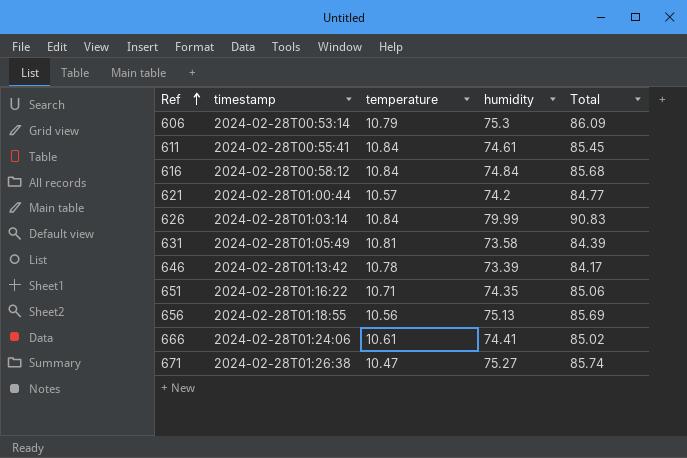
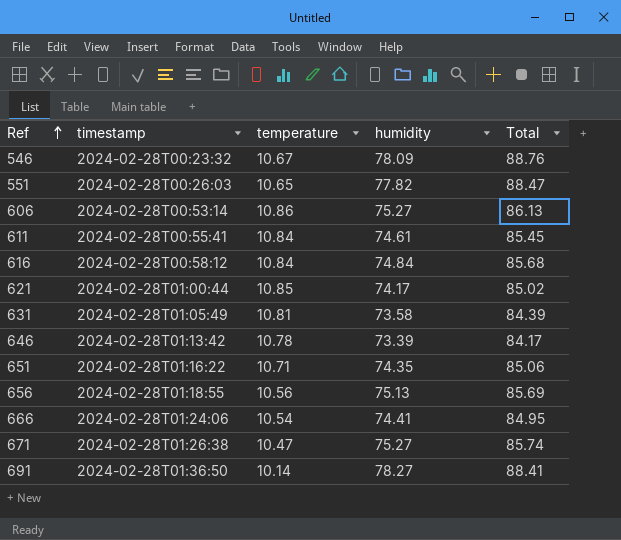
row 626: 2024-02-28T01:03:14 | 10.84 | 79.99 | 90.83 -> none
row 546: none -> 2024-02-28T00:23:32 | 10.67 | 78.09 | 88.76
row 551: none -> 2024-02-28T00:26:03 | 10.65 | 77.82 | 88.47
606 | temperature: 10.79 -> 10.86
606 | humidity: 75.3 -> 75.27
606 | Total: 86.09 -> 86.13
621 | temperature: 10.57 -> 10.85
621 | humidity: 74.2 -> 74.17
621 | Total: 84.77 -> 85.02
666 | temperature: 10.61 -> 10.54
666 | Total: 85.02 -> 84.95
row 691: none -> 2024-02-28T01:36:50 | 10.14 | 78.27 | 88.41

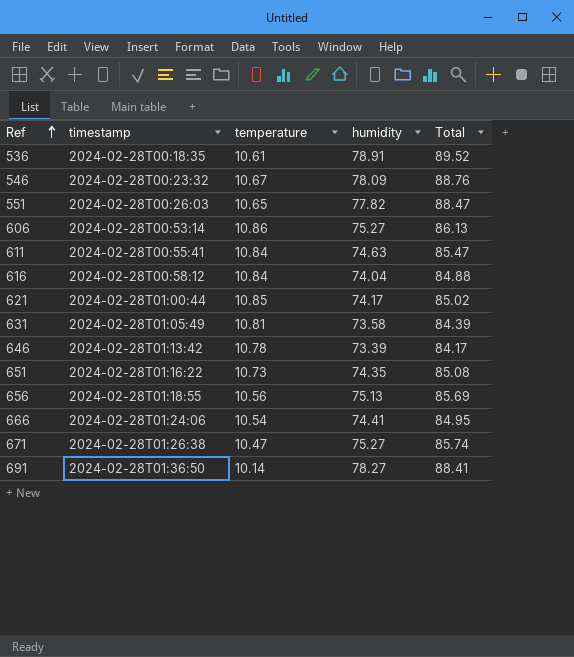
row 536: none -> 2024-02-28T00:18:35 | 10.61 | 78.91 | 89.52
611 | humidity: 74.61 -> 74.63
611 | Total: 85.45 -> 85.47
616 | humidity: 74.84 -> 74.04
616 | Total: 85.68 -> 84.88
651 | temperature: 10.71 -> 10.73
651 | Total: 85.06 -> 85.08

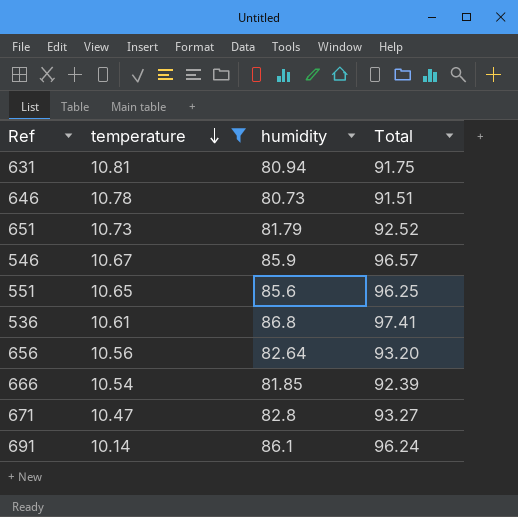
filter: none -> temperature <= 10.81
row order: Ref ascending -> temperature descending
column timestamp | position: 2 -> none
631 | humidity: 73.58 -> 80.94
631 | Total: 84.39 -> 91.75
646 | humidity: 73.39 -> 80.73
646 | Total: 84.17 -> 91.51
651 | humidity: 74.35 -> 81.79
651 | Total: 85.08 -> 92.52
546 | humidity: 78.09 -> 85.9
546 | Total: 88.76 -> 96.57
551 | humidity: 77.82 -> 85.6
551 | Total: 88.47 -> 96.25
536 | humidity: 78.91 -> 86.8
536 | Total: 89.52 -> 97.41
656 | humidity: 75.13 -> 82.64
656 | Total: 85.69 -> 93.20
666 | humidity: 74.41 -> 81.85
666 | Total: 84.95 -> 92.39
671 | humidity: 75.27 -> 82.8
671 | Total: 85.74 -> 93.27
691 | humidity: 78.27 -> 86.1
691 | Total: 88.41 -> 96.24

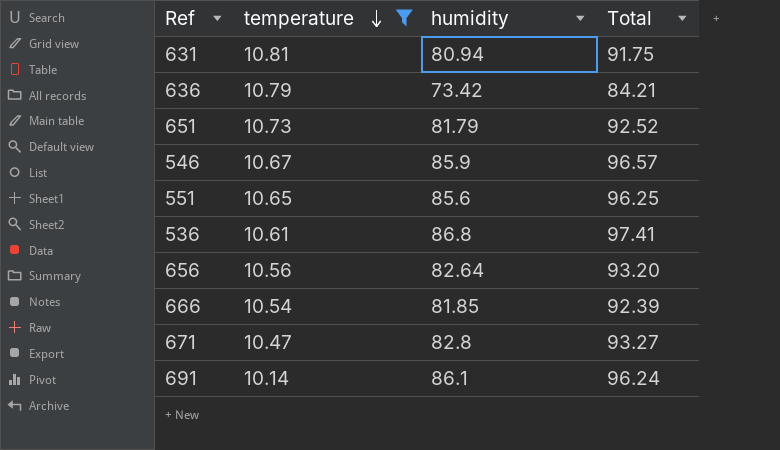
row 646: 10.78 | 80.73 | 91.51 -> none
row 636: none -> 10.79 | 73.42 | 84.21

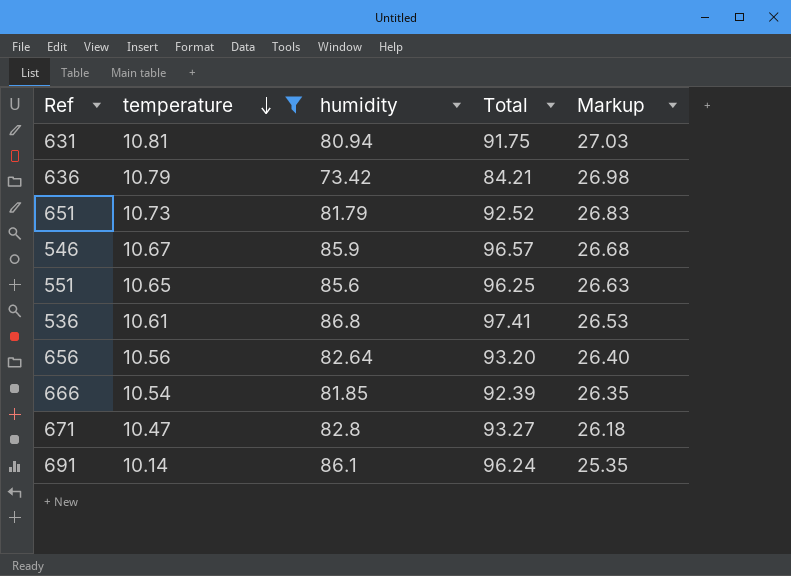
column Markup | formula: none -> [temperature] * 2.5

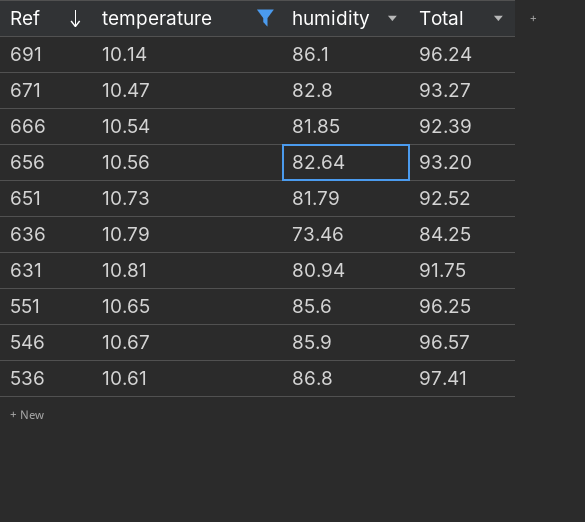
row order: temperature descending -> Ref descending
column Markup | formula: [temperature] * 2.5 -> none
636 | humidity: 73.42 -> 73.46
636 | Total: 84.21 -> 84.25

